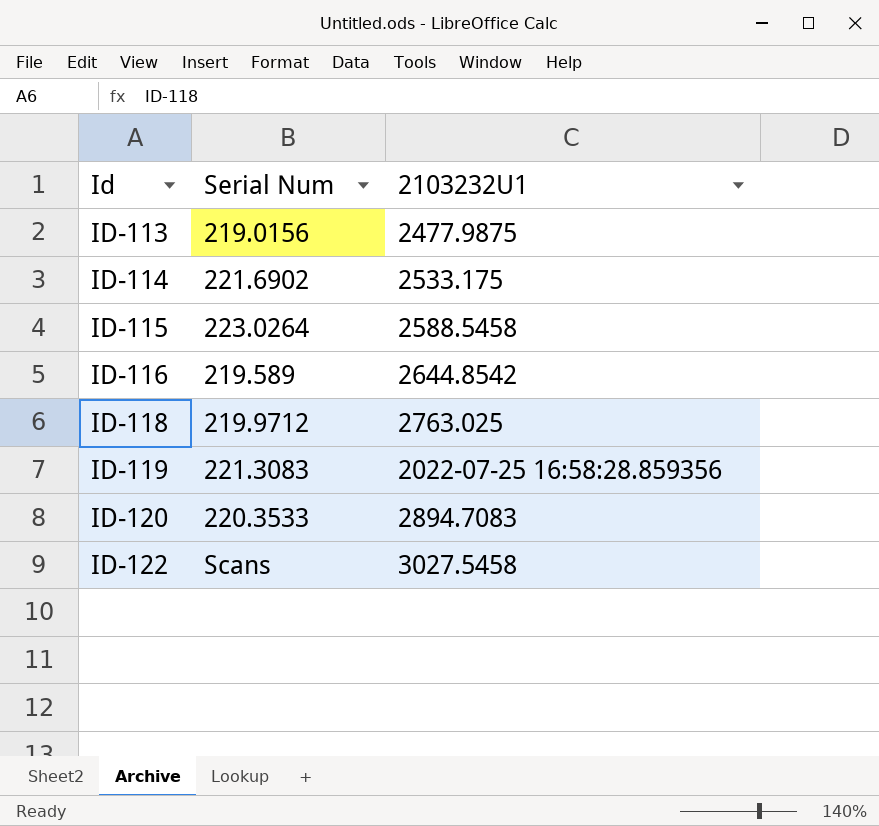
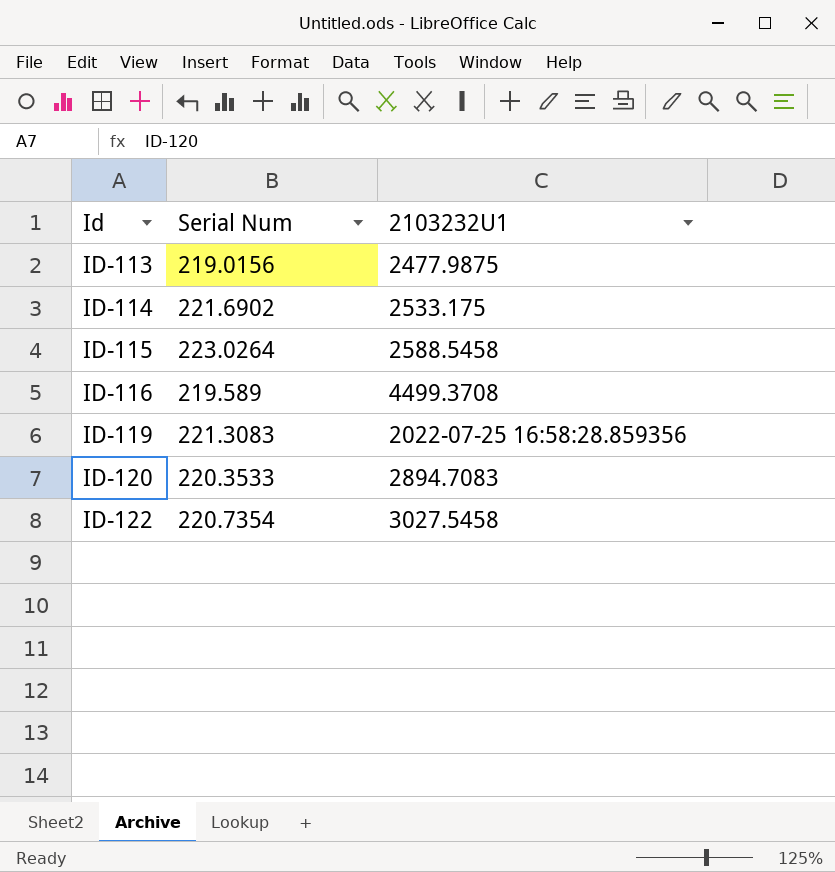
row ID-118: 219.9712 | 2763.025 -> none
ID-116 | 2103232U1: 2644.8542 -> 4499.3708
ID-122 | Serial Num: Scans -> 220.7354

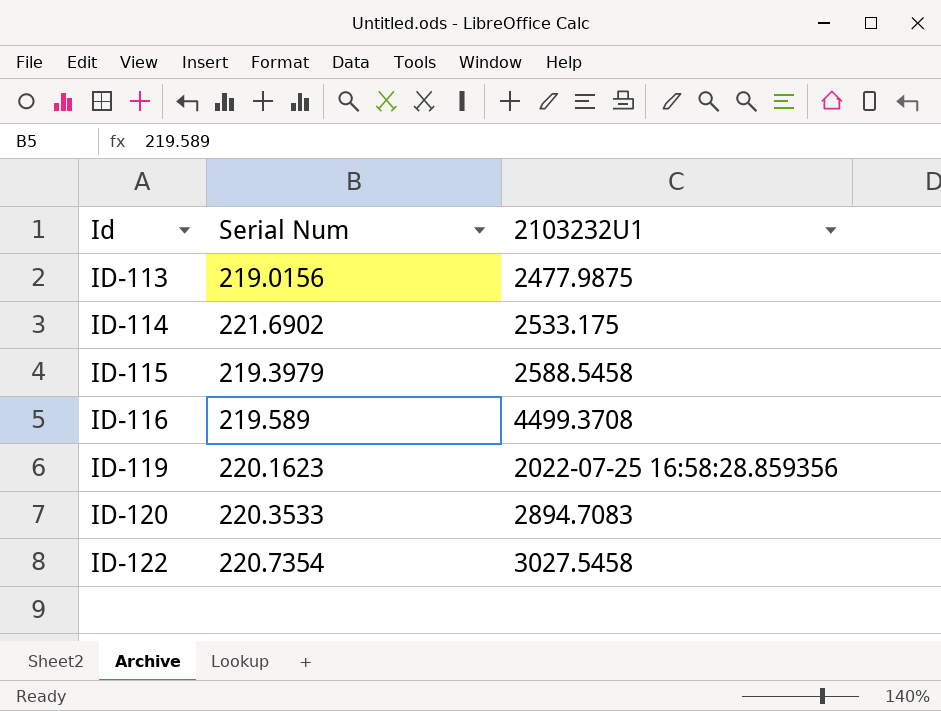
ID-115 | Serial Num: 223.0264 -> 219.3979
ID-119 | Serial Num: 221.3083 -> 220.1623

